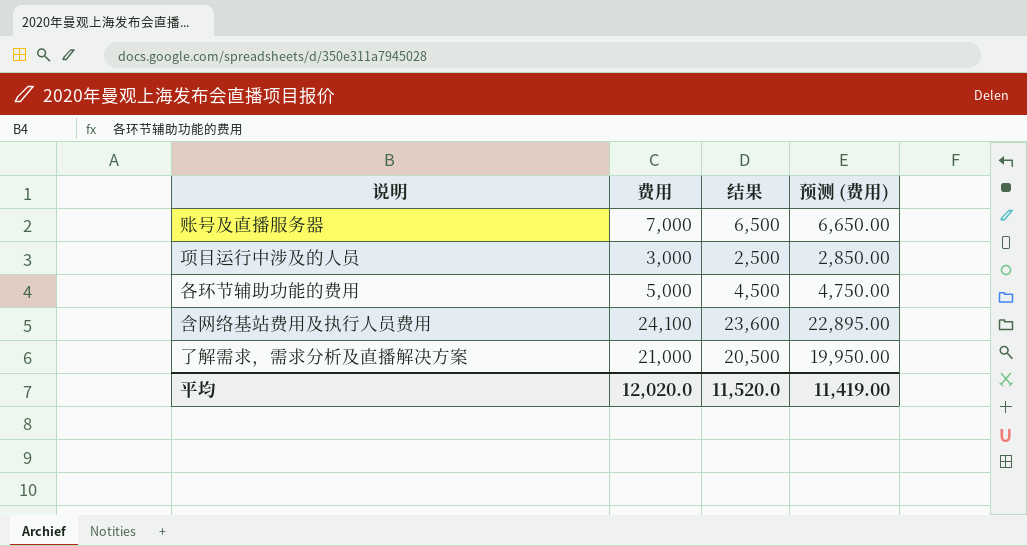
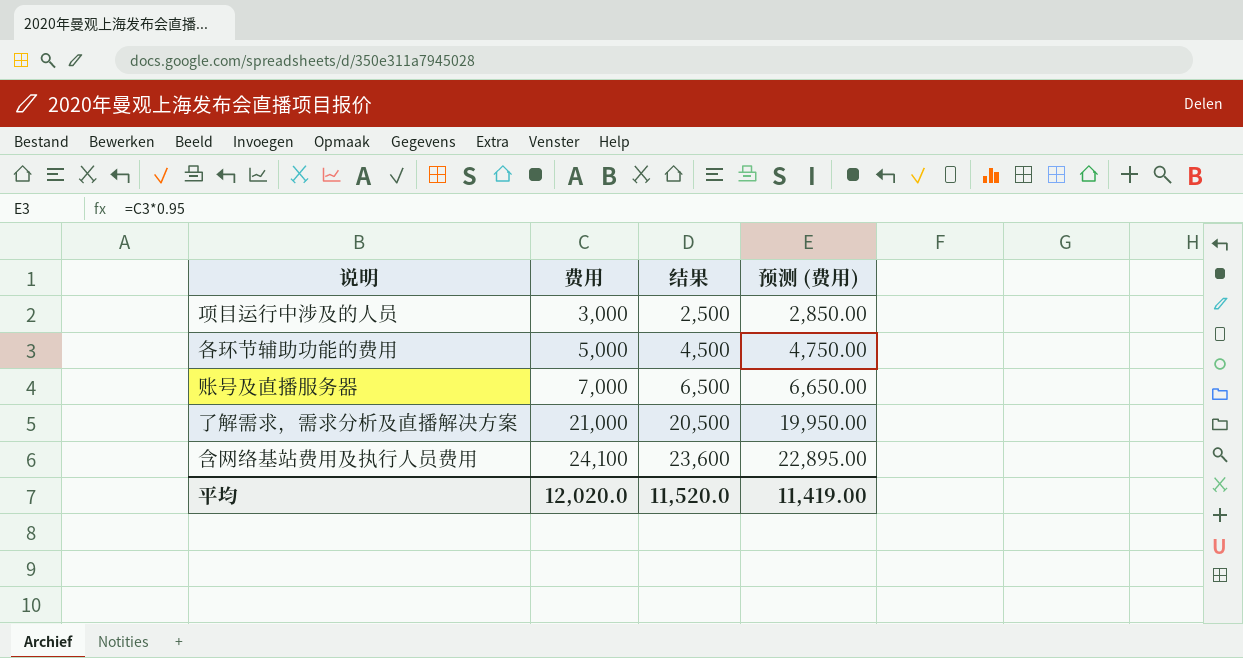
row order: none -> 费用 ascending

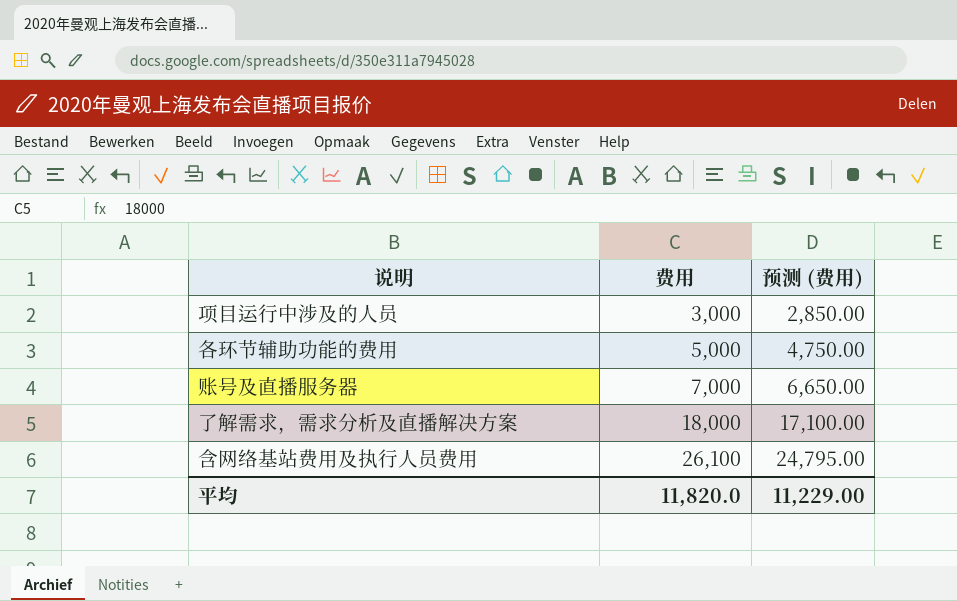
column 结果 | formula: [费用] - 500 -> none
了解需求，需求分析及直播解决方案 | 费用: 21,000 -> 18,000
了解需求，需求分析及直播解决方案 | 预测 (费用): 19,950.00 -> 17,100.00
含网络基站费用及执行人员费用 | 费用: 24,100 -> 26,100
含网络基站费用及执行人员费用 | 预测 (费用): 22,895.00 -> 24,795.00
平均 | 费用: 12,020.0 -> 11,820.0
平均 | 预测 (费用): 11,419.00 -> 11,229.00

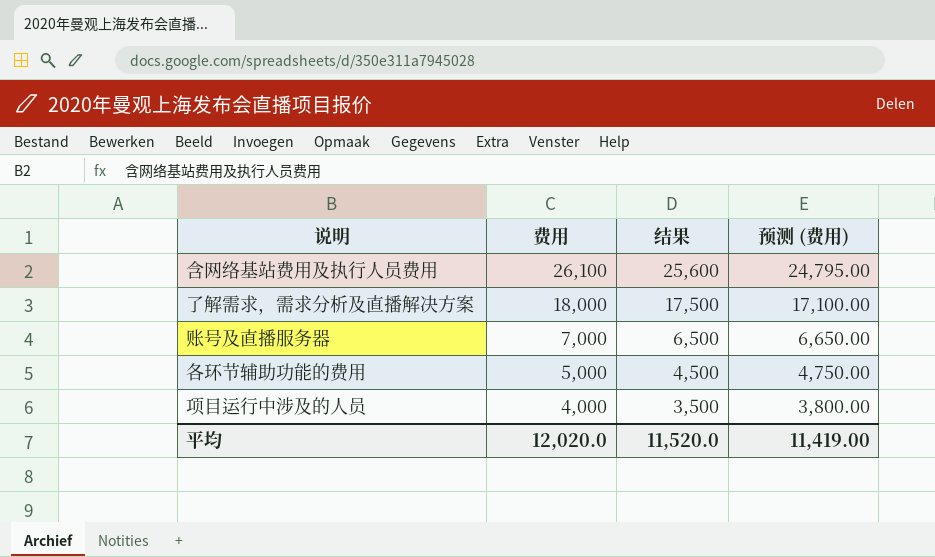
row order: 费用 ascending -> 费用 descending
column 结果 | formula: none -> [费用] - 500
项目运行中涉及的人员 | 费用: 3,000 -> 4,000
项目运行中涉及的人员 | 预测 (费用): 2,850.00 -> 3,800.00
平均 | 费用: 11,820.0 -> 12,020.0
平均 | 预测 (费用): 11,229.00 -> 11,419.00

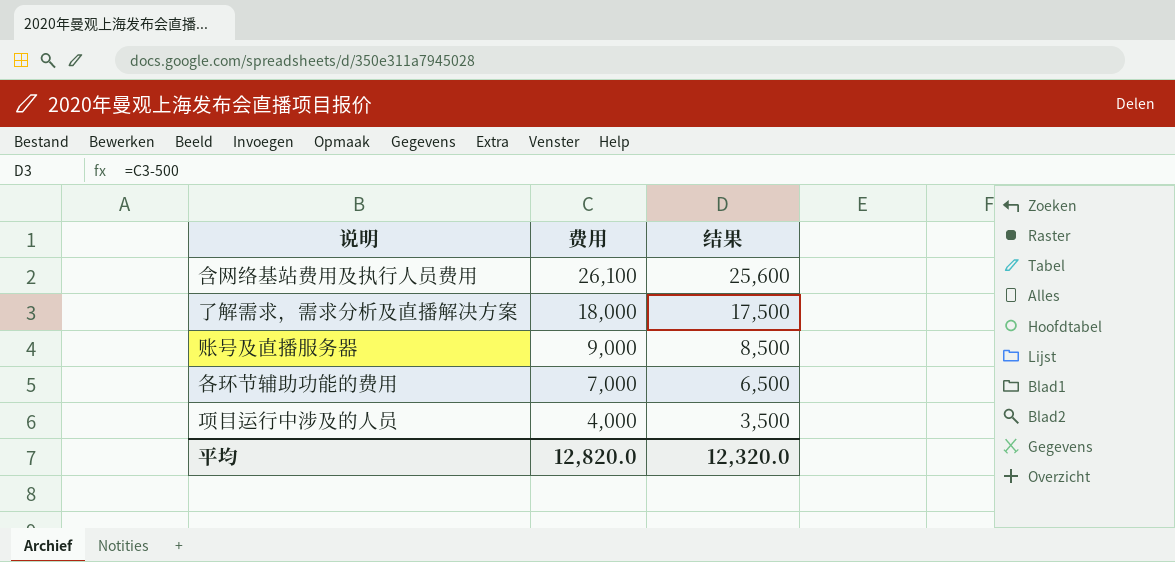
column 预测 (费用) | formula: [费用] * 0.95 -> none
账号及直播服务器 | 费用: 7,000 -> 9,000
账号及直播服务器 | 结果: 6,500 -> 8,500
各环节辅助功能的费用 | 费用: 5,000 -> 7,000
各环节辅助功能的费用 | 结果: 4,500 -> 6,500
平均 | 费用: 12,020.0 -> 12,820.0
平均 | 结果: 11,520.0 -> 12,320.0

